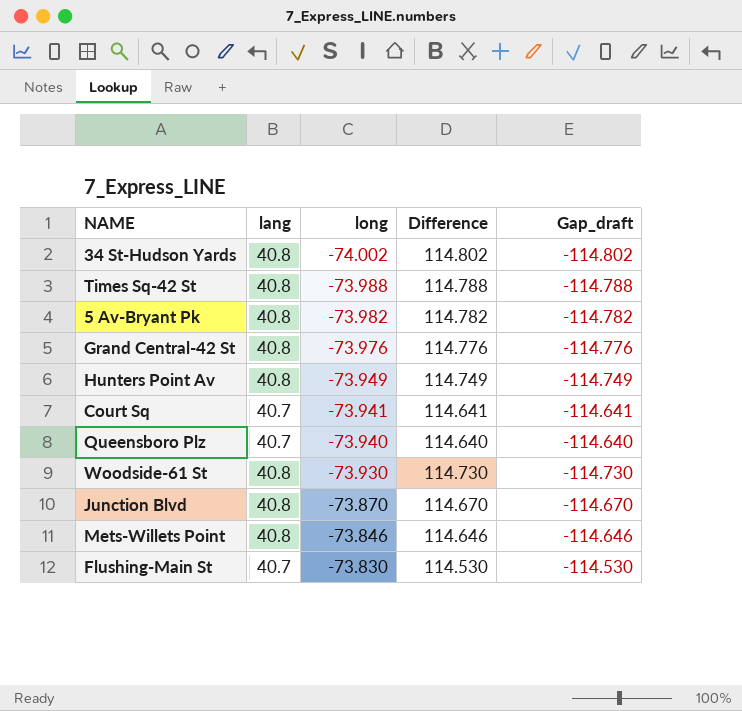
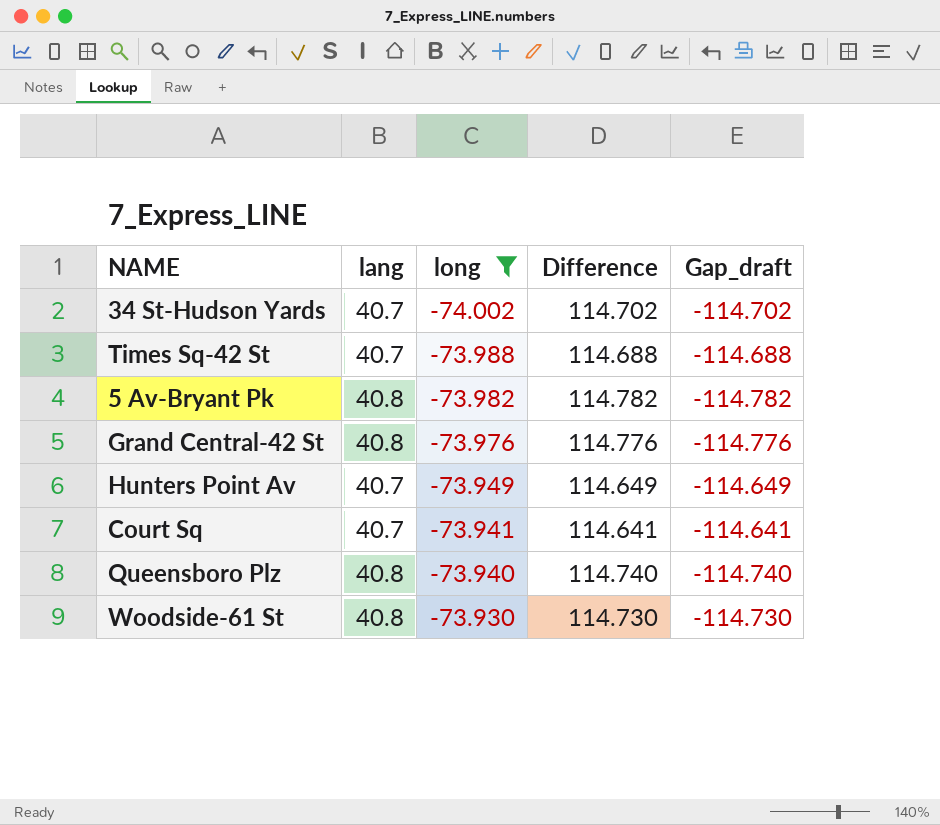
filter: none -> long <= -73.930
34 St-Hudson Yards | lang: 40.8 -> 40.7
34 St-Hudson Yards | Difference: 114.802 -> 114.702
34 St-Hudson Yards | Gap_draft: -114.802 -> -114.702
Times Sq-42 St | lang: 40.8 -> 40.7
Times Sq-42 St | Difference: 114.788 -> 114.688
Times Sq-42 St | Gap_draft: -114.788 -> -114.688
Hunters Point Av | lang: 40.8 -> 40.7
Hunters Point Av | Difference: 114.749 -> 114.649
Hunters Point Av | Gap_draft: -114.749 -> -114.649
Queensboro Plz | lang: 40.7 -> 40.8
Queensboro Plz | Difference: 114.640 -> 114.740
Queensboro Plz | Gap_draft: -114.640 -> -114.740

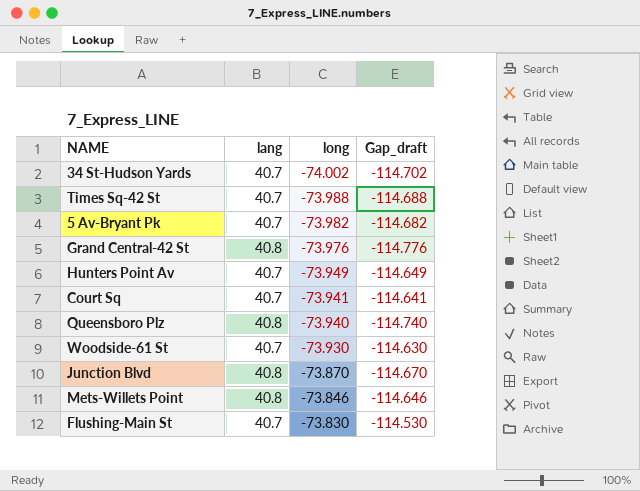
filter: long <= -73.930 -> none
column Difference | formula: [lang] - [long] -> none
5 Av-Bryant Pk | lang: 40.8 -> 40.7
5 Av-Bryant Pk | Gap_draft: -114.782 -> -114.682
Woodside-61 St | lang: 40.8 -> 40.7
Woodside-61 St | Gap_draft: -114.730 -> -114.630

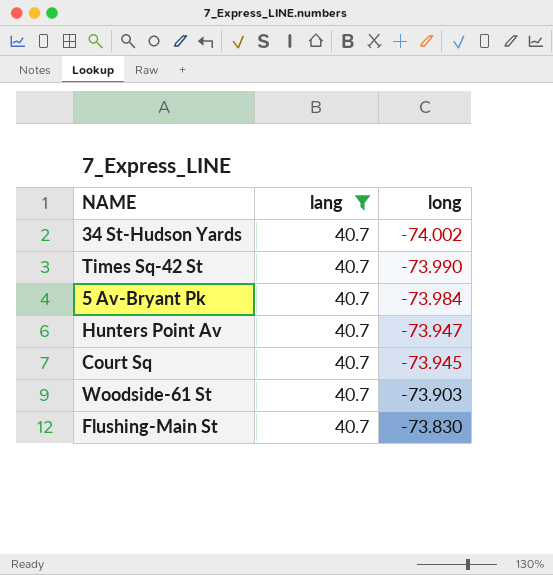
filter: none -> lang = 40.7
column Gap_draft | formula: [long] - [lang] -> none
Times Sq-42 St | long: -73.988 -> -73.990
5 Av-Bryant Pk | long: -73.982 -> -73.984
Hunters Point Av | long: -73.949 -> -73.947
Court Sq | long: -73.941 -> -73.945
Woodside-61 St | long: -73.930 -> -73.903

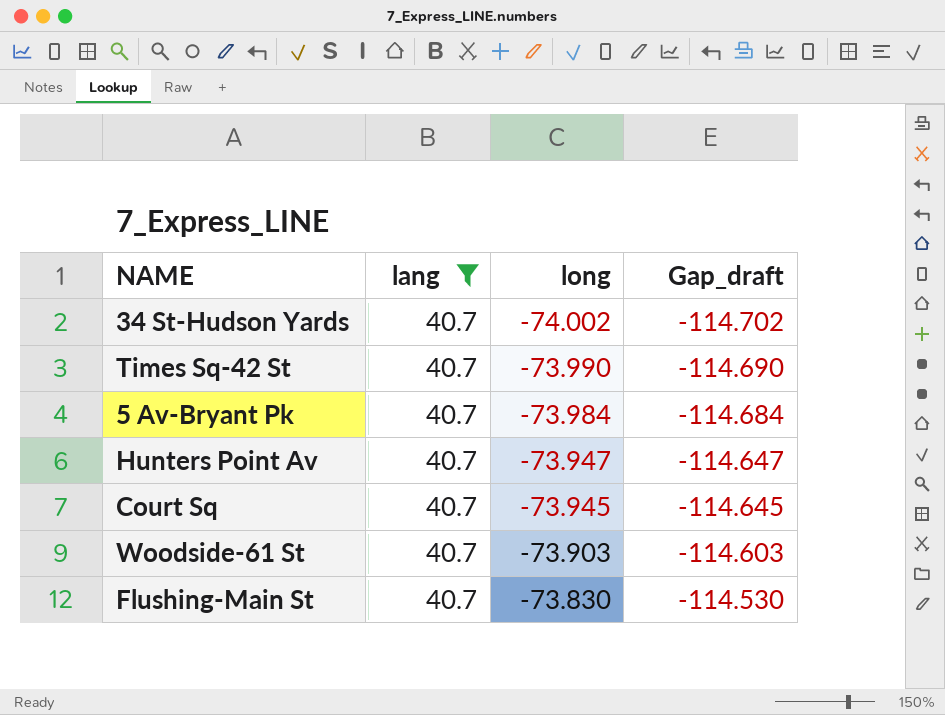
column Gap_draft | formula: none -> [long] - [lang]

